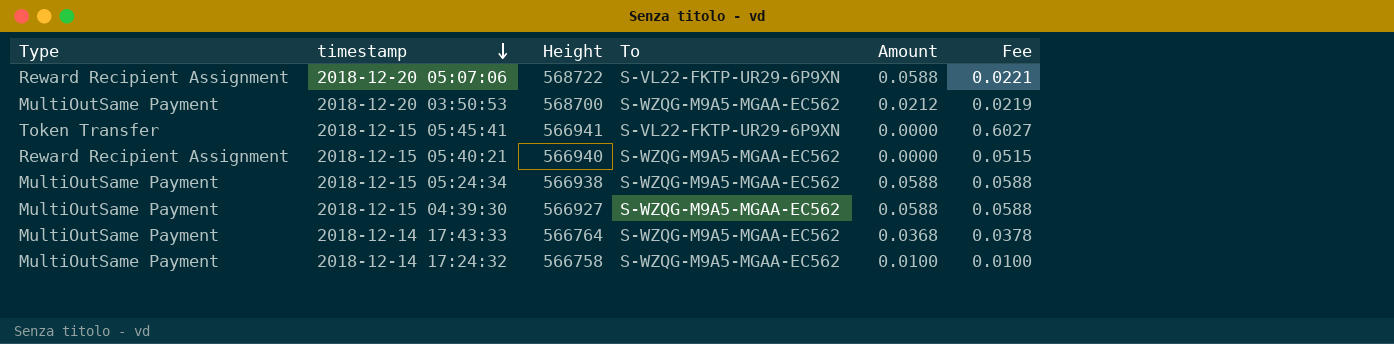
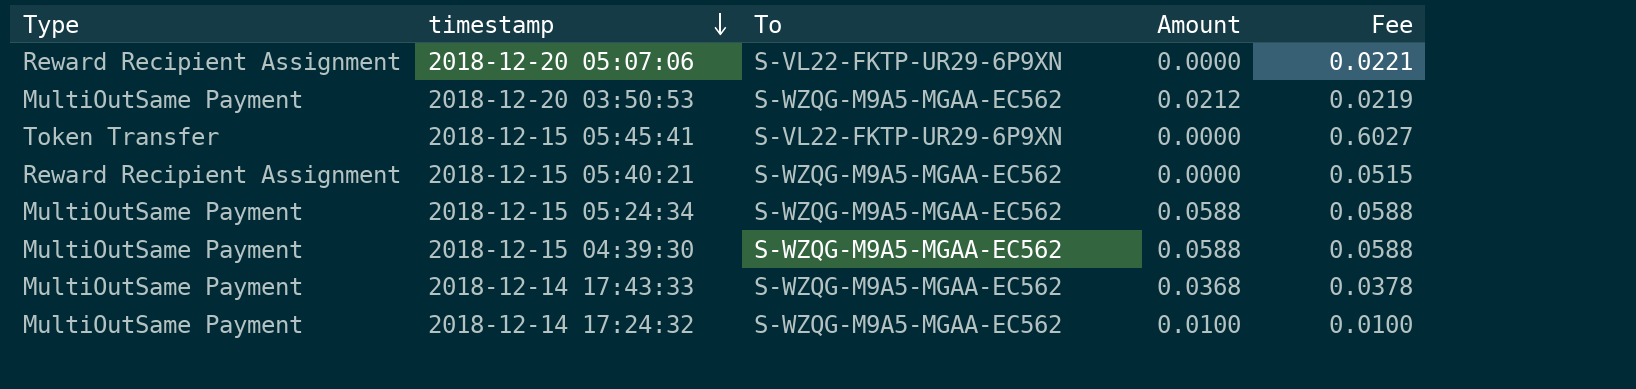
column Height | position: 3 -> none
2018-12-20 05:07:06 | Amount: 0.0588 -> 0.0000

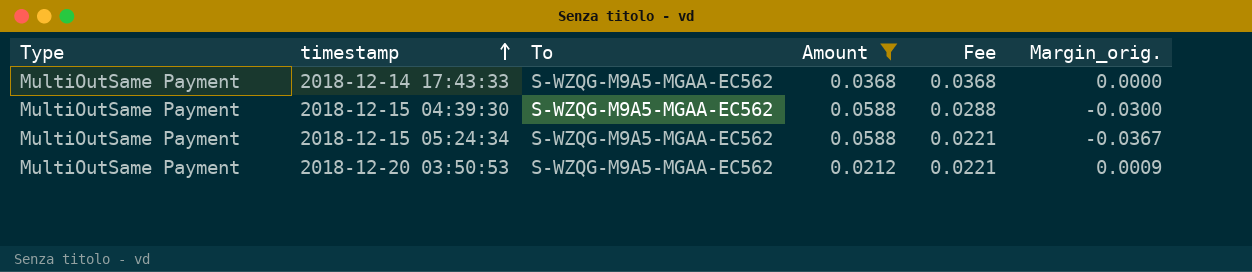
filter: none -> Amount >= 0.0212
row order: timestamp descending -> timestamp ascending
column Margin_orig. | formula: none -> [Fee] - [Amount]
2018-12-14 17:43:33 | Fee: 0.0378 -> 0.0368
2018-12-15 04:39:30 | Fee: 0.0588 -> 0.0288
2018-12-15 05:24:34 | Fee: 0.0588 -> 0.0221
2018-12-20 03:50:53 | Fee: 0.0219 -> 0.0221

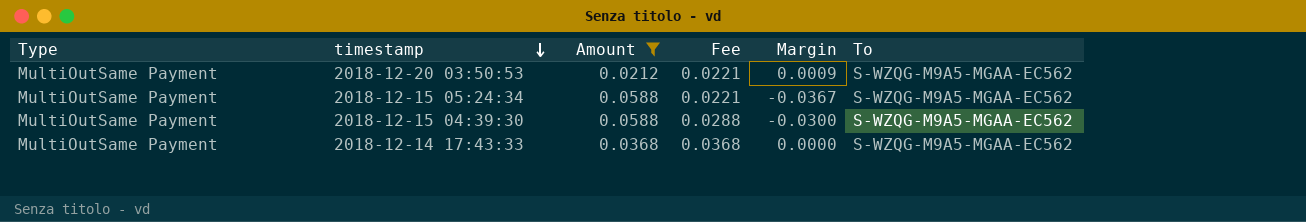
row order: timestamp ascending -> timestamp descending
column name: Margin_orig. -> Margin
column To | position: 3 -> 6

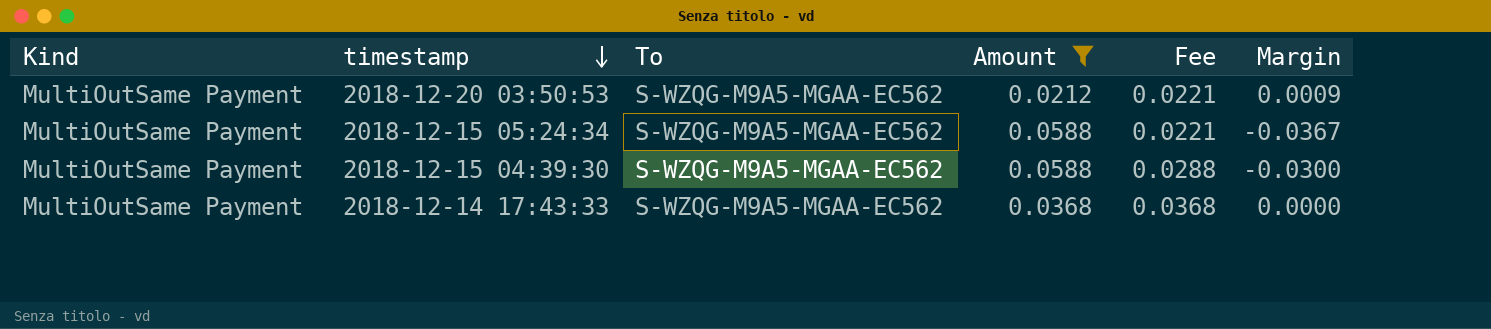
column name: Type -> Kind
column To | position: 6 -> 3

